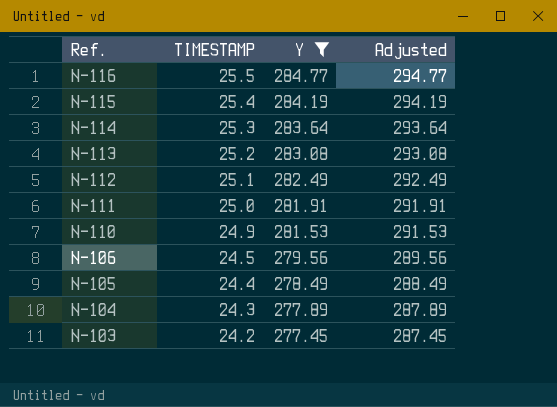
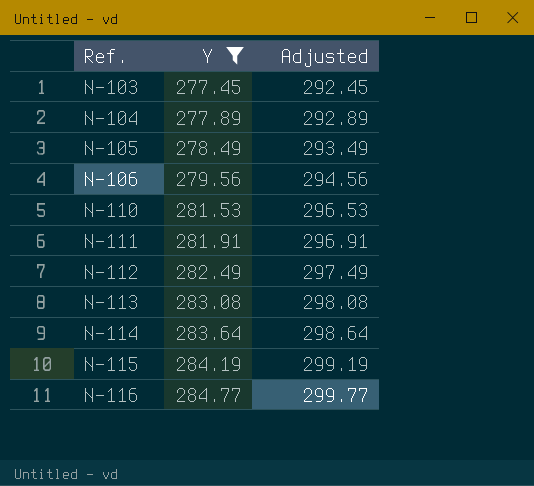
row order: Ref. descending -> Ref. ascending
column TIMESTAMP | position: 2 -> none
column Adjusted | formula: [Y] + 10 -> [Y] + 15

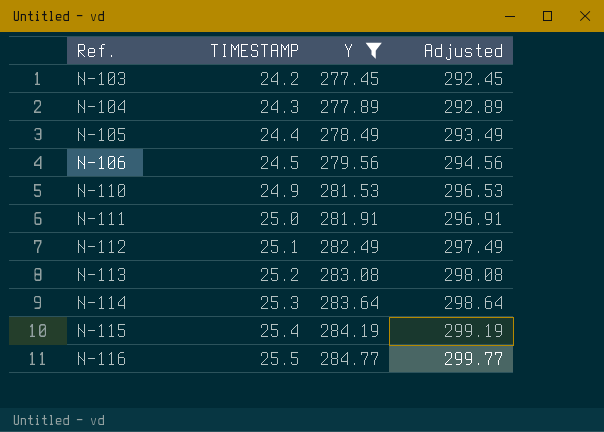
column TIMESTAMP | position: none -> 2

